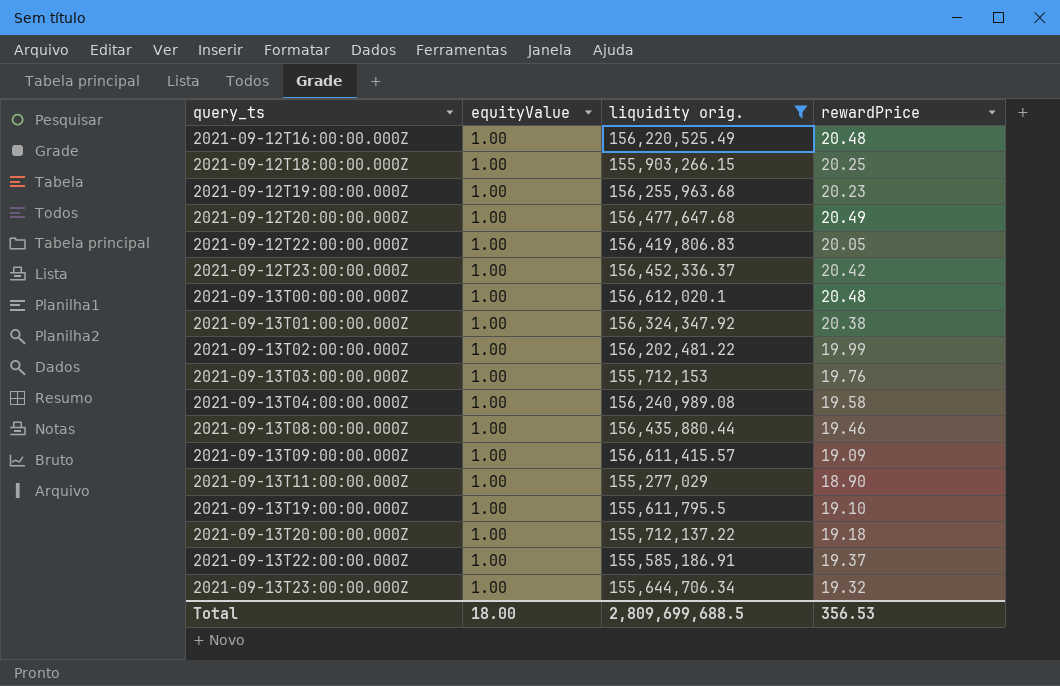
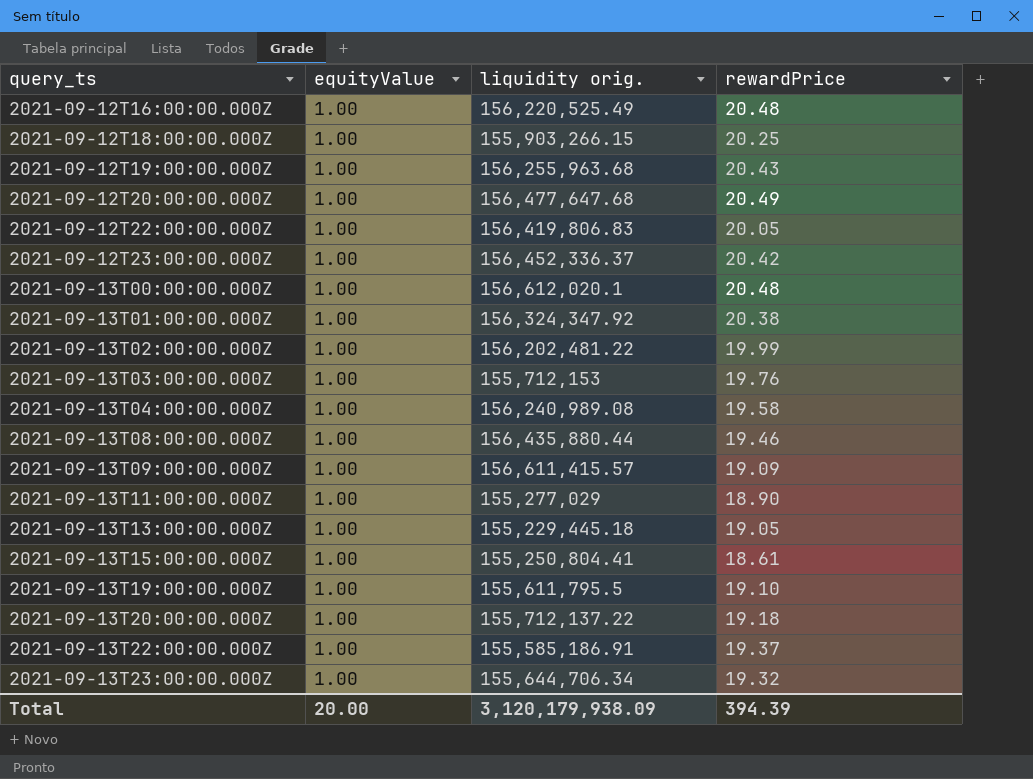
filter: liquidity orig. >= 155,277,029 -> none
2021-09-12T19:00:00.000Z | rewardPrice: 20.23 -> 20.43
Total | equityValue: 18.00 -> 20.00
Total | liquidity orig.: 2,809,699,688.5 -> 3,120,179,938.09
Total | rewardPrice: 356.53 -> 394.39

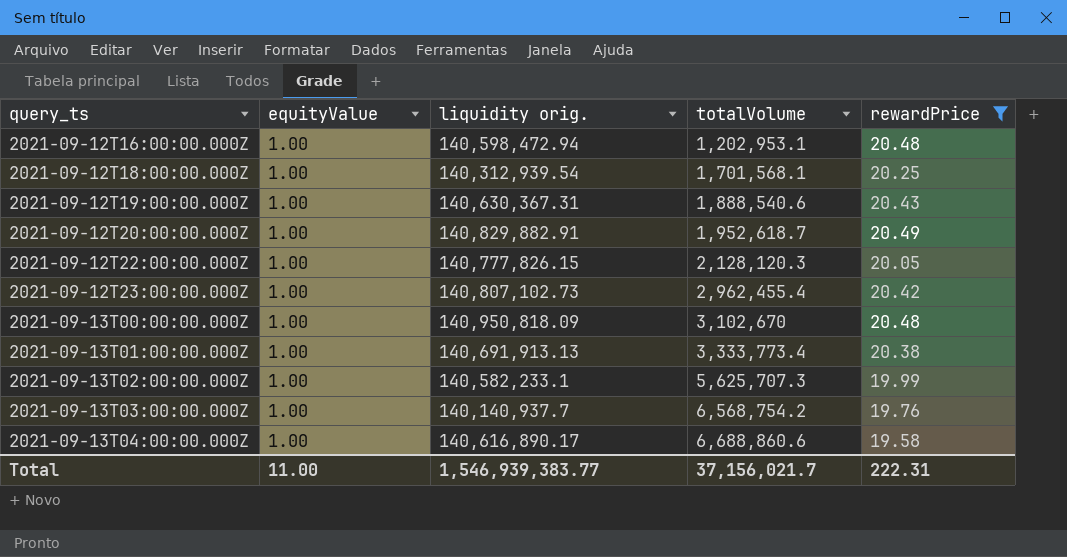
filter: none -> rewardPrice >= 19.58
column totalVolume | position: none -> 4
2021-09-12T16:00:00.000Z | liquidity orig.: 156,220,525.49 -> 140,598,472.94
2021-09-12T18:00:00.000Z | liquidity orig.: 155,903,266.15 -> 140,312,939.54
2021-09-12T19:00:00.000Z | liquidity orig.: 156,255,963.68 -> 140,630,367.31
2021-09-12T20:00:00.000Z | liquidity orig.: 156,477,647.68 -> 140,829,882.91
2021-09-12T22:00:00.000Z | liquidity orig.: 156,419,806.83 -> 140,777,826.15
2021-09-12T23:00:00.000Z | liquidity orig.: 156,452,336.37 -> 140,807,102.73
2021-09-13T00:00:00.000Z | liquidity orig.: 156,612,020.1 -> 140,950,818.09
2021-09-13T01:00:00.000Z | liquidity orig.: 156,324,347.92 -> 140,691,913.13
2021-09-13T02:00:00.000Z | liquidity orig.: 156,202,481.22 -> 140,582,233.1
2021-09-13T03:00:00.000Z | liquidity orig.: 155,712,153 -> 140,140,937.7
2021-09-13T04:00:00.000Z | liquidity orig.: 156,240,989.08 -> 140,616,890.17
Total | equityValue: 20.00 -> 11.00
Total | liquidity orig.: 3,120,179,938.09 -> 1,546,939,383.77
Total | rewardPrice: 394.39 -> 222.31

